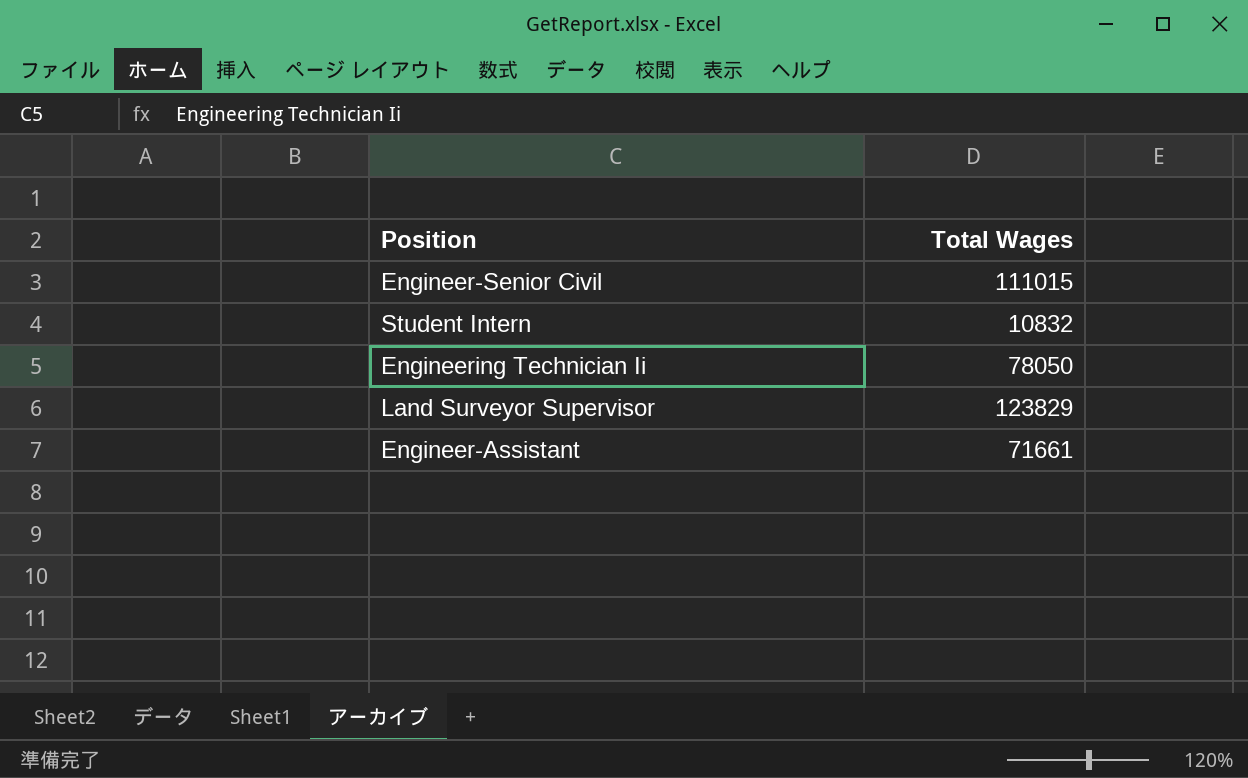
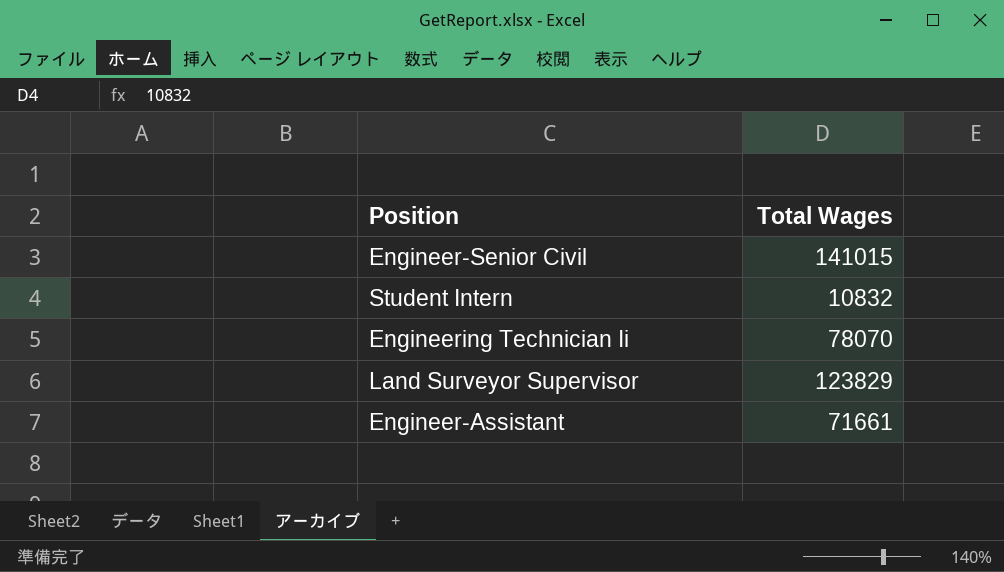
Engineer-Senior Civil | Total Wages: 111015 -> 141015
Engineering Technician Ii | Total Wages: 78050 -> 78070

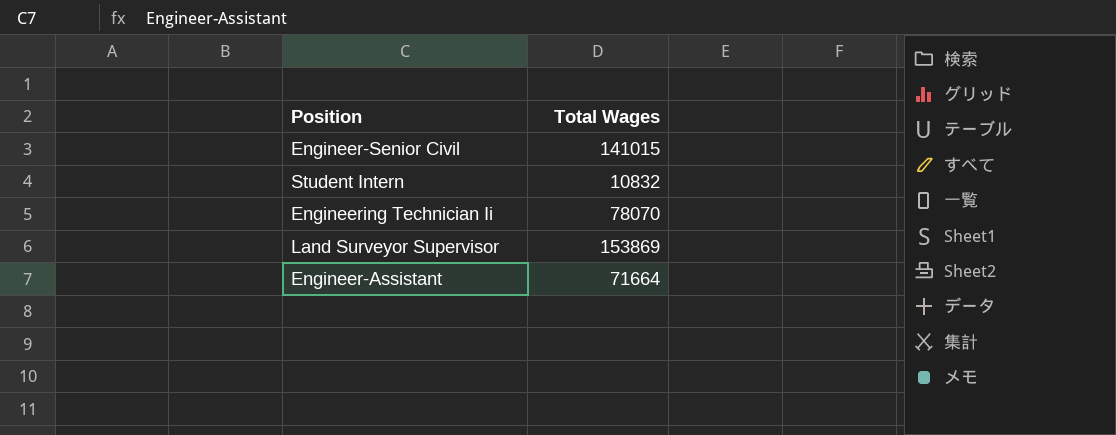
Land Surveyor Supervisor | Total Wages: 123829 -> 153869
Engineer-Assistant | Total Wages: 71661 -> 71664

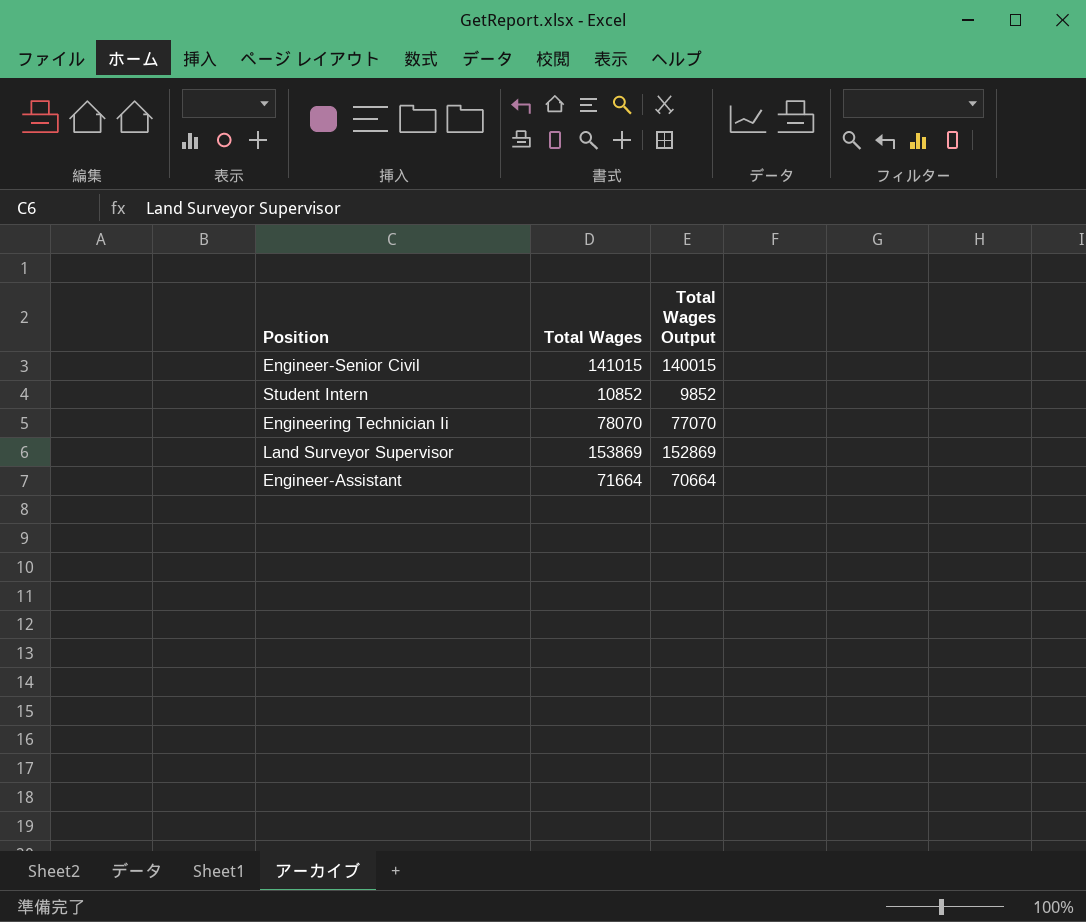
column Total Wages Output | formula: none -> [Total Wages] - 1000
Student Intern | Total Wages: 10832 -> 10852

